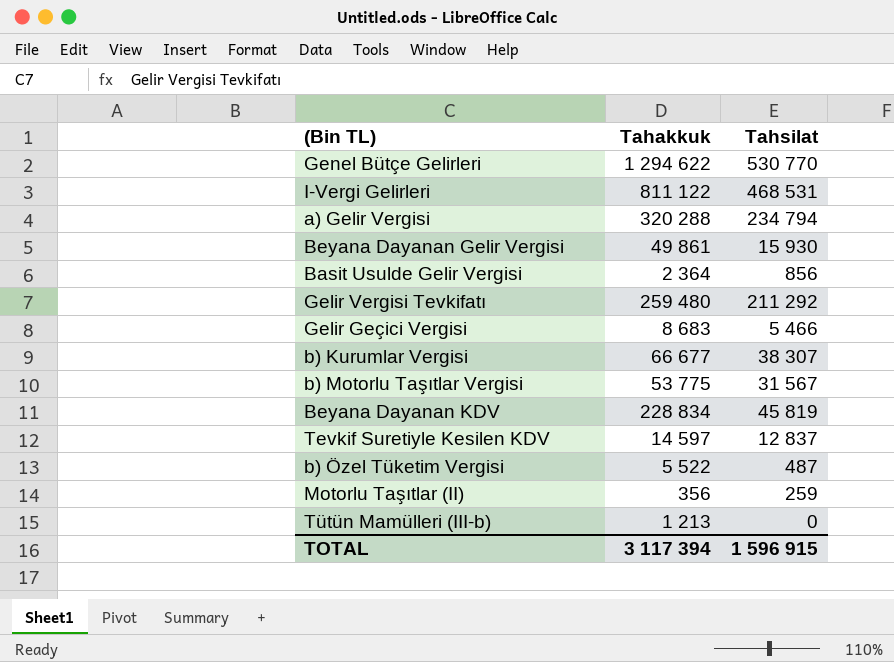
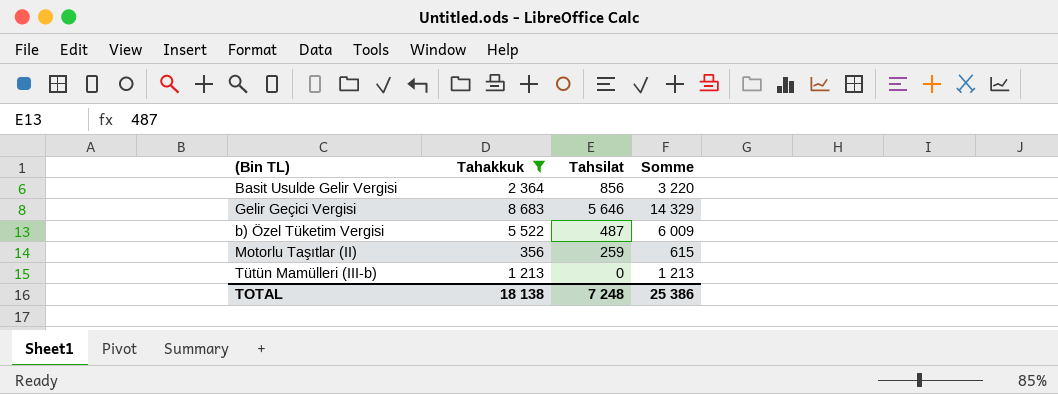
filter: none -> Tahakkuk <= 8 683
column Somme | formula: none -> [Tahakkuk] + [Tahsilat]
Gelir Geçici Vergisi | Tahsilat: 5 466 -> 5 646
TOTAL | Tahakkuk: 3 117 394 -> 18 138
TOTAL | Tahsilat: 1 596 915 -> 7 248

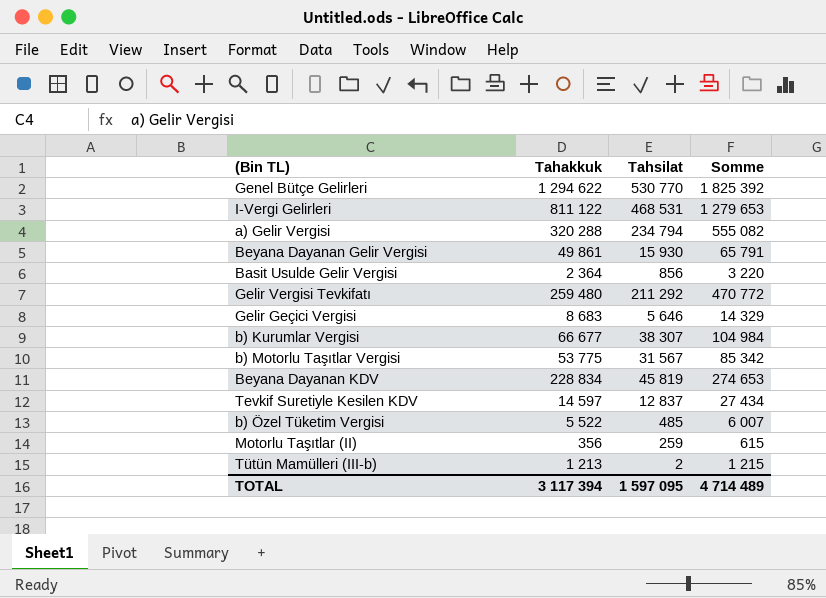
filter: Tahakkuk <= 8 683 -> none
b) Özel Tüketim Vergisi | Tahsilat: 487 -> 485
b) Özel Tüketim Vergisi | Somme: 6 009 -> 6 007
Tütün Mamülleri (III-b) | Tahsilat: 0 -> 2
Tütün Mamülleri (III-b) | Somme: 1 213 -> 1 215
TOTAL | Tahakkuk: 18 138 -> 3 117 394
TOTAL | Tahsilat: 7 248 -> 1 597 095
TOTAL | Somme: 25 386 -> 4 714 489

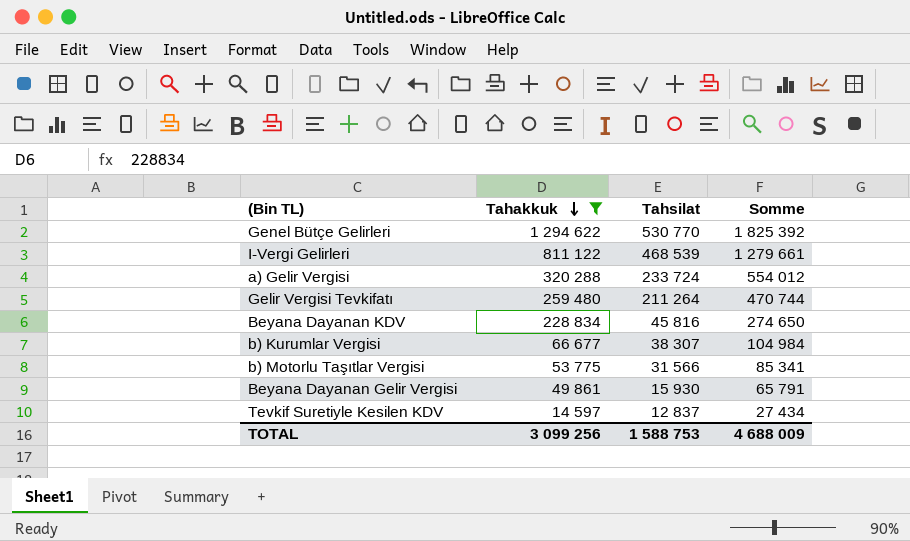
filter: none -> Tahakkuk >= 14 597
row order: none -> Tahakkuk descending
I-Vergi Gelirleri | Tahsilat: 468 531 -> 468 539
I-Vergi Gelirleri | Somme: 1 279 653 -> 1 279 661
a) Gelir Vergisi | Tahsilat: 234 794 -> 233 724
a) Gelir Vergisi | Somme: 555 082 -> 554 012
Gelir Vergisi Tevkifatı | Tahsilat: 211 292 -> 211 264
Gelir Vergisi Tevkifatı | Somme: 470 772 -> 470 744
Beyana Dayanan KDV | Tahsilat: 45 819 -> 45 816
Beyana Dayanan KDV | Somme: 274 653 -> 274 650
b) Motorlu Taşıtlar Vergisi | Tahsilat: 31 567 -> 31 566
b) Motorlu Taşıtlar Vergisi | Somme: 85 342 -> 85 341
TOTAL | Tahakkuk: 3 117 394 -> 3 099 256
TOTAL | Tahsilat: 1 597 095 -> 1 588 753
TOTAL | Somme: 4 714 489 -> 4 688 009

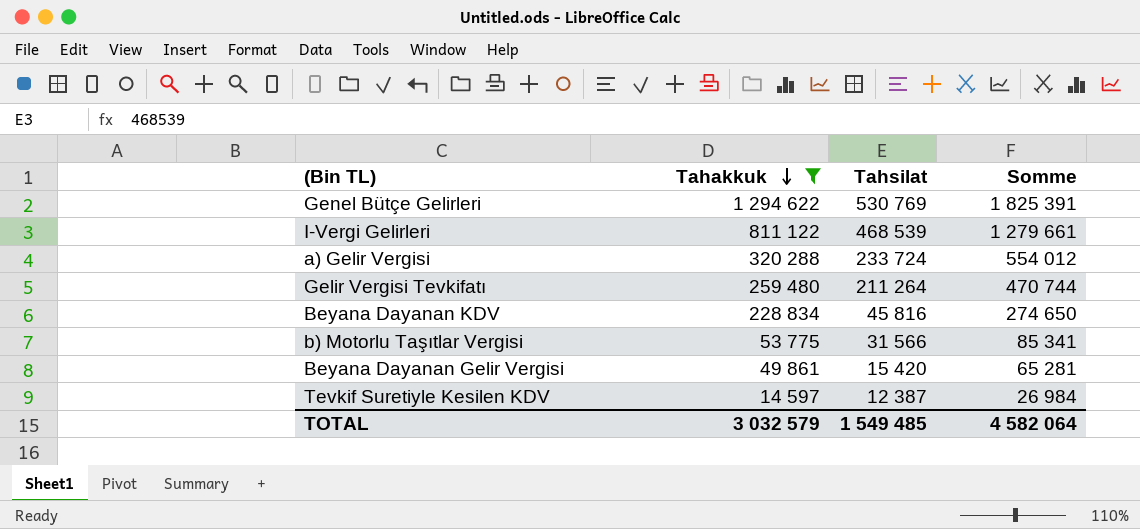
row b) Kurumlar Vergisi: 66 677 | 38 307 | 104 984 -> none
Genel Bütçe Gelirleri | Tahsilat: 530 770 -> 530 769
Genel Bütçe Gelirleri | Somme: 1 825 392 -> 1 825 391
Beyana Dayanan Gelir Vergisi | Tahsilat: 15 930 -> 15 420
Beyana Dayanan Gelir Vergisi | Somme: 65 791 -> 65 281
Tevkif Suretiyle Kesilen KDV | Tahsilat: 12 837 -> 12 387
Tevkif Suretiyle Kesilen KDV | Somme: 27 434 -> 26 984
TOTAL | Tahakkuk: 3 099 256 -> 3 032 579
TOTAL | Tahsilat: 1 588 753 -> 1 549 485
TOTAL | Somme: 4 688 009 -> 4 582 064

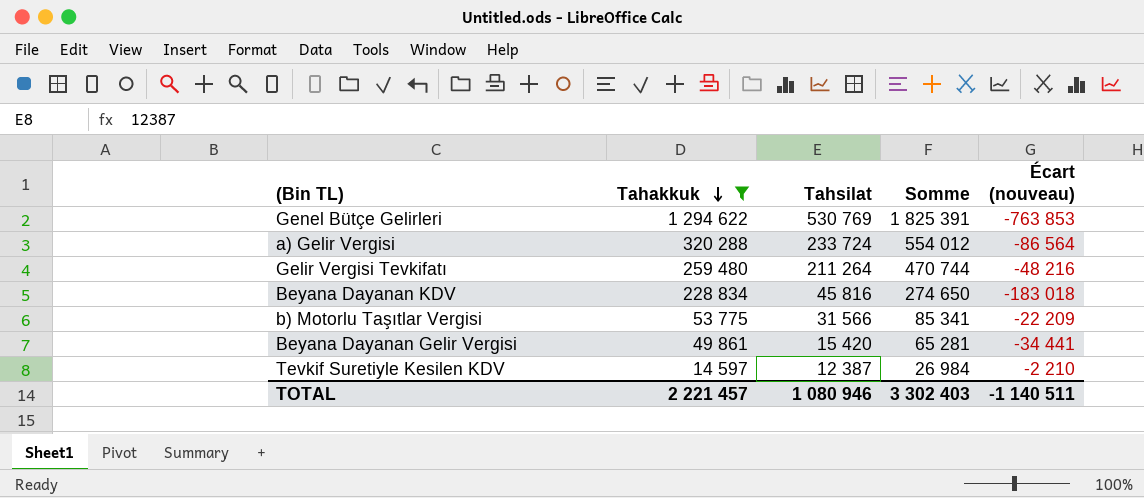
column Écart (nouveau) | formula: none -> [Tahsilat] - [Tahakkuk]
row I-Vergi Gelirleri: 811 122 | 468 539 | 1 279 661 -> none
TOTAL | Tahakkuk: 3 032 579 -> 2 221 457
TOTAL | Tahsilat: 1 549 485 -> 1 080 946
TOTAL | Somme: 4 582 064 -> 3 302 403

